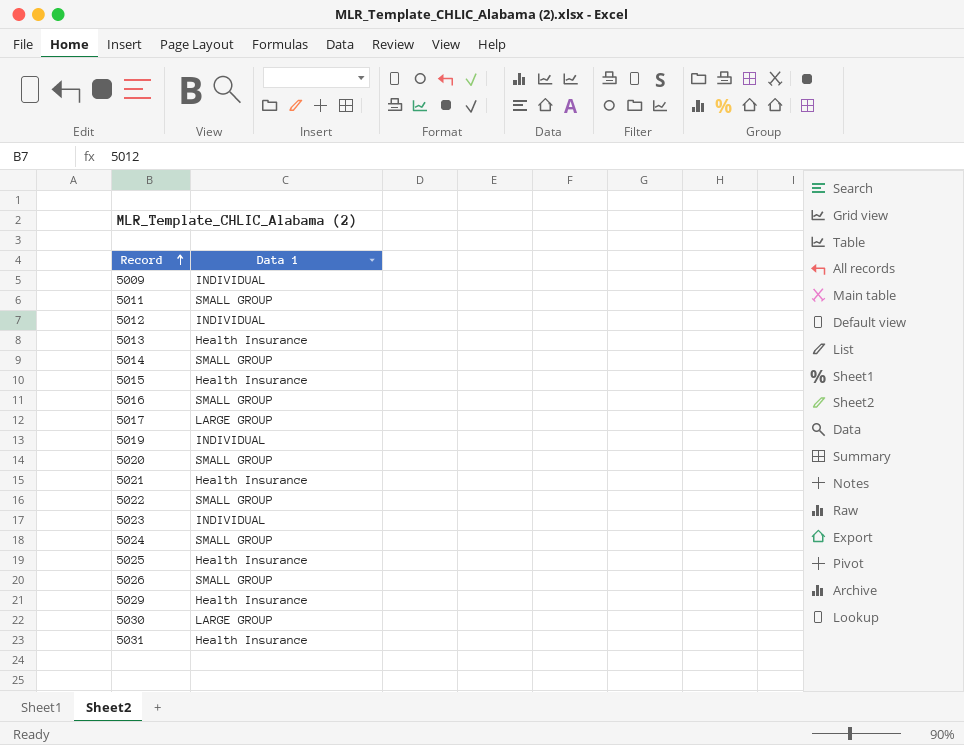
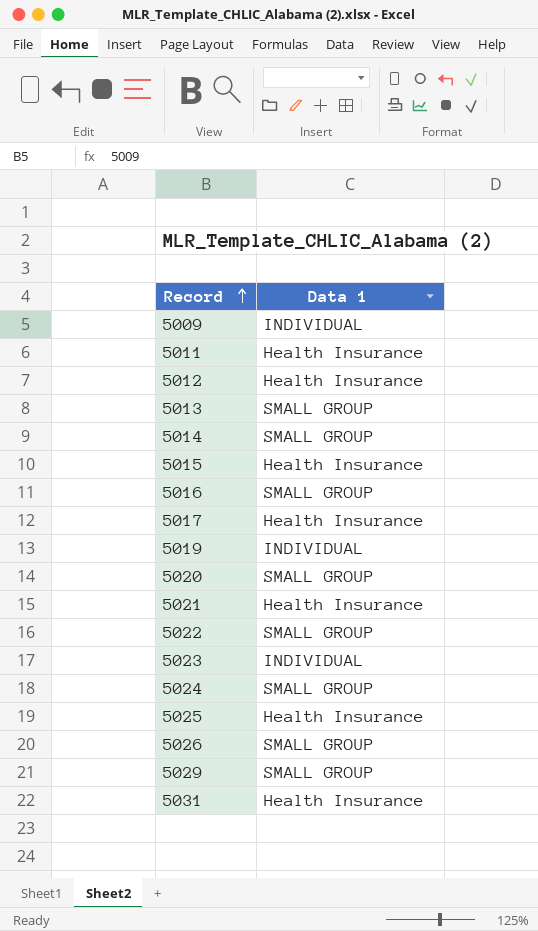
row 5030: LARGE GROUP -> none
5011 | Data 1: SMALL GROUP -> Health Insurance
5012 | Data 1: INDIVIDUAL -> Health Insurance
5013 | Data 1: Health Insurance -> SMALL GROUP
5017 | Data 1: LARGE GROUP -> Health Insurance
5029 | Data 1: Health Insurance -> SMALL GROUP

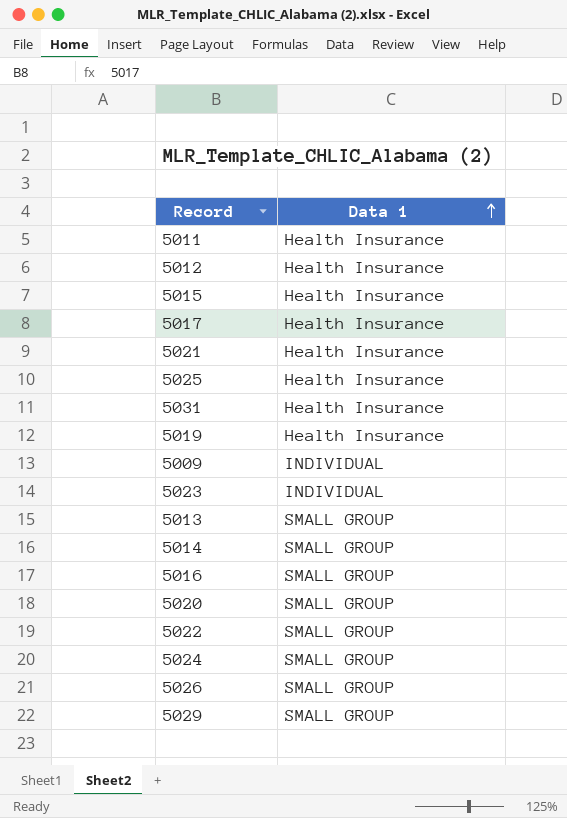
row order: Record ascending -> Data 1 ascending
5019 | Data 1: INDIVIDUAL -> Health Insurance

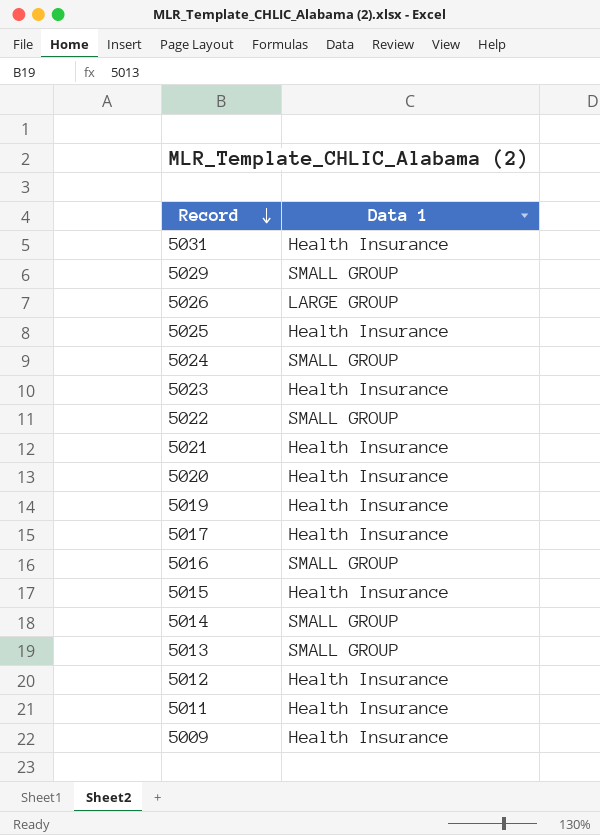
row order: Data 1 ascending -> Record descending
5026 | Data 1: SMALL GROUP -> LARGE GROUP
5023 | Data 1: INDIVIDUAL -> Health Insurance
5020 | Data 1: SMALL GROUP -> Health Insurance
5009 | Data 1: INDIVIDUAL -> Health Insurance

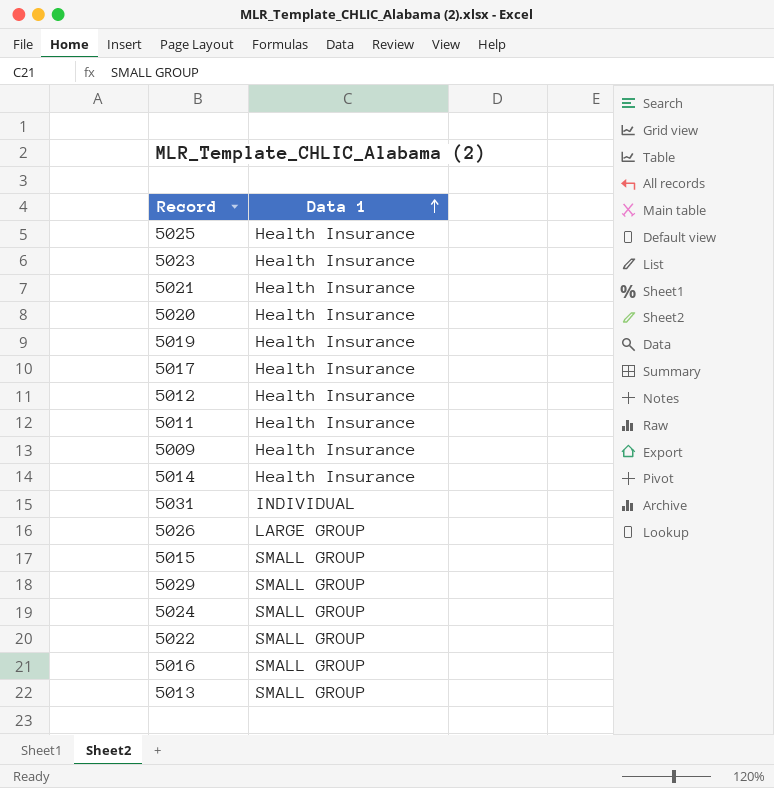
row order: Record descending -> Data 1 ascending
5014 | Data 1: SMALL GROUP -> Health Insurance
5031 | Data 1: Health Insurance -> INDIVIDUAL
5015 | Data 1: Health Insurance -> SMALL GROUP

